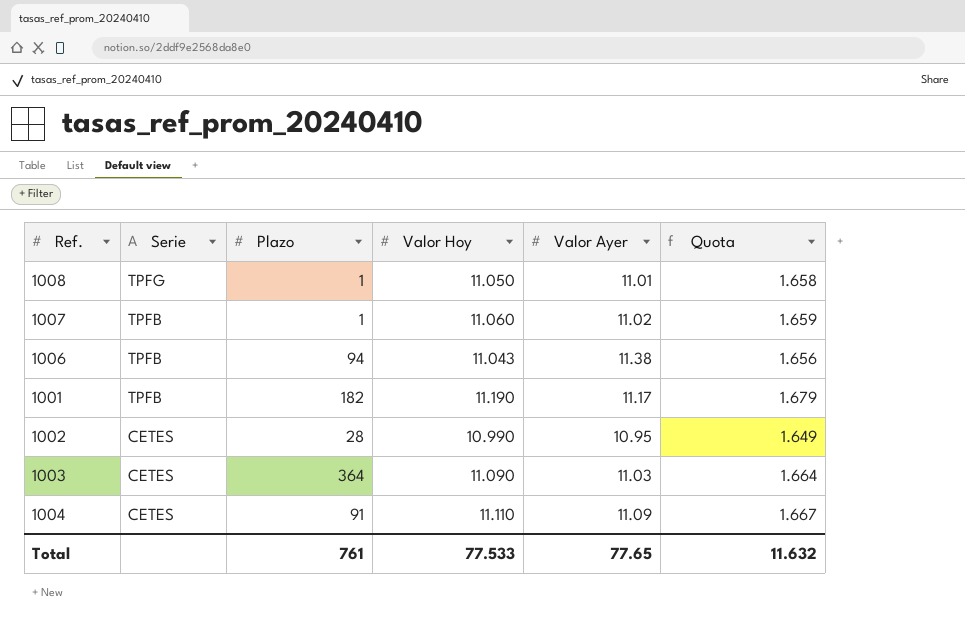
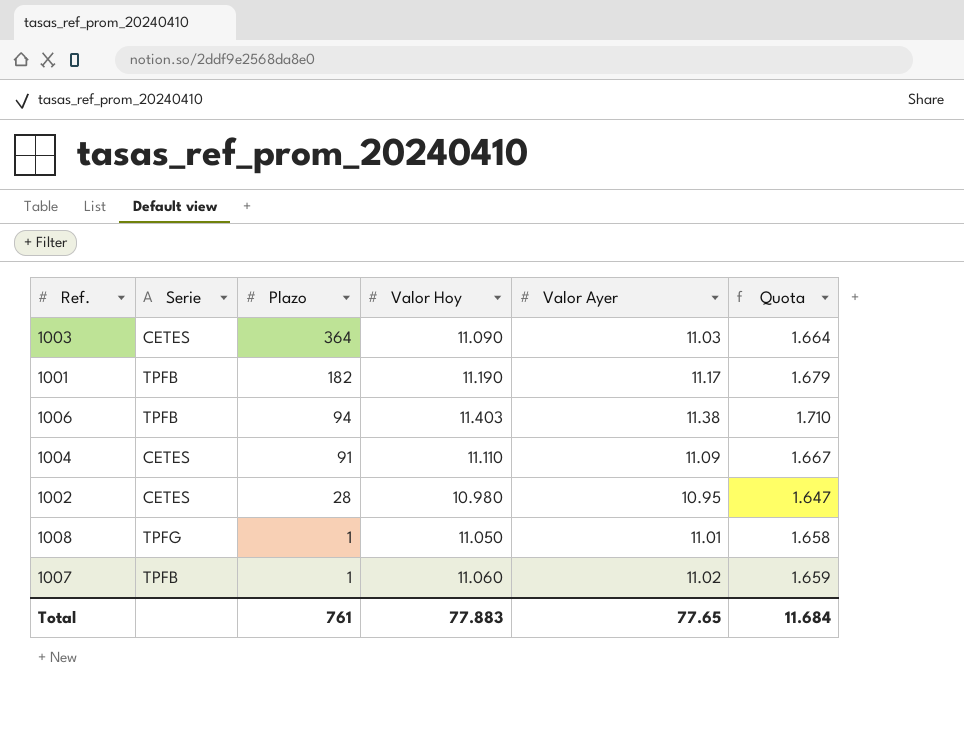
row order: Serie descending -> Plazo descending
1006 | Valor Hoy: 11.043 -> 11.403
1006 | Quota: 1.656 -> 1.710
1002 | Valor Hoy: 10.990 -> 10.980
1002 | Quota: 1.649 -> 1.647
Total | Valor Hoy: 77.533 -> 77.883
Total | Quota: 11.632 -> 11.684

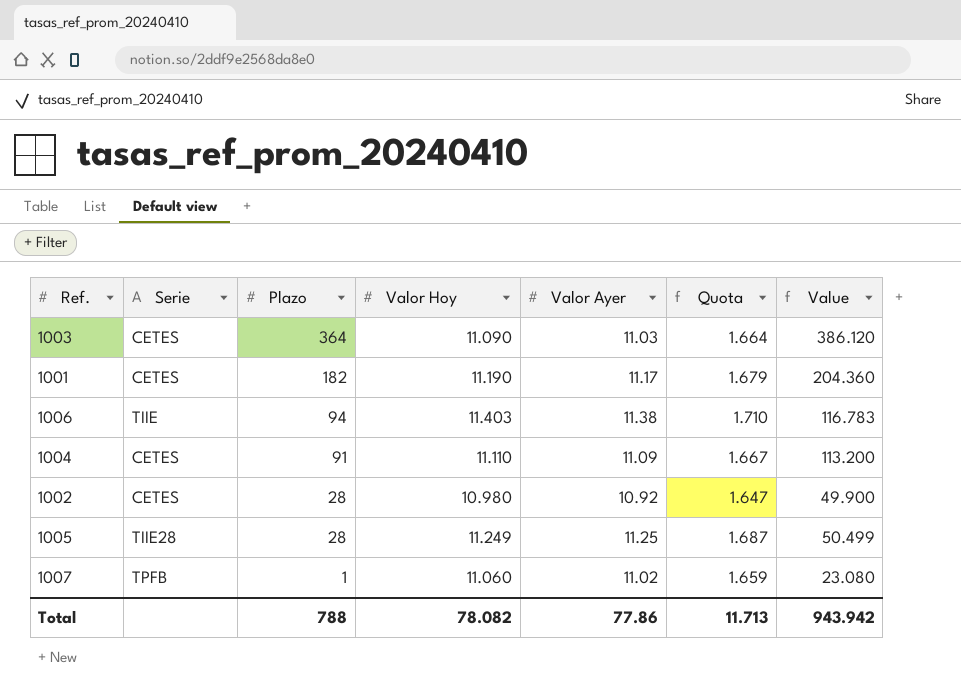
column Value | formula: none -> [Plazo] + [Valor Hoy] + [Valor Ayer]
row 1008: TPFG | 1 | 11.050 | 11.01 | 1.658 -> none
1001 | Serie: TPFB -> CETES
1006 | Serie: TPFB -> TIIE
1002 | Valor Ayer: 10.95 -> 10.92
row 1005: none -> TIIE28 | 28 | 11.249 | 11.25 | 1.687 | 50.499
Total | Plazo: 761 -> 788
Total | Valor Hoy: 77.883 -> 78.082
Total | Valor Ayer: 77.65 -> 77.86
Total | Quota: 11.684 -> 11.713

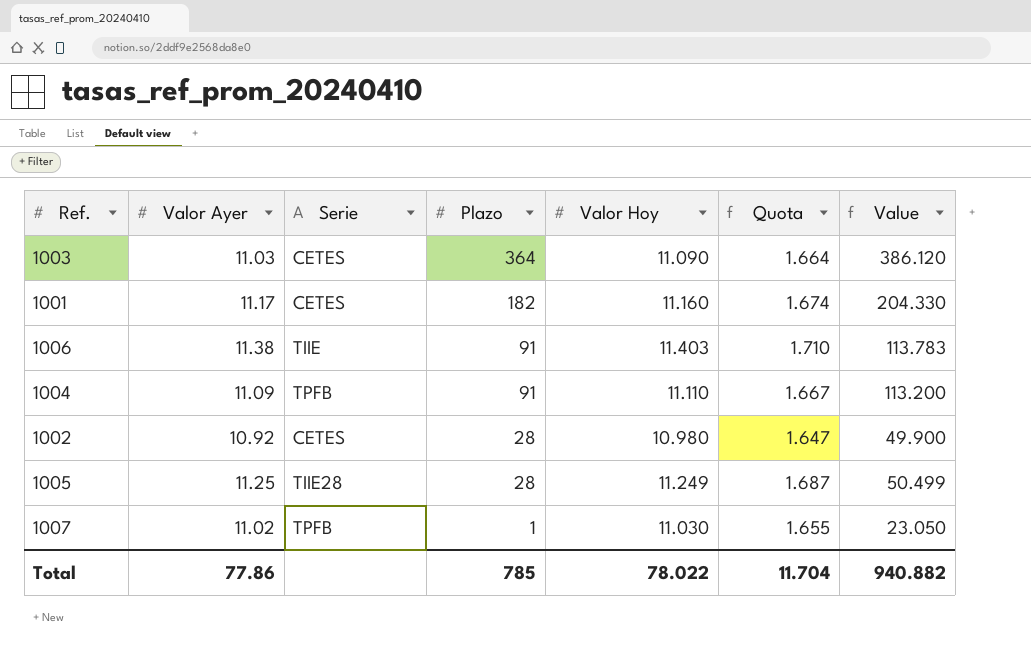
column Valor Ayer | position: 5 -> 2
1001 | Valor Hoy: 11.190 -> 11.160
1001 | Quota: 1.679 -> 1.674
1001 | Value: 204.360 -> 204.330
1006 | Plazo: 94 -> 91
1006 | Value: 116.783 -> 113.783
1004 | Serie: CETES -> TPFB
1007 | Valor Hoy: 11.060 -> 11.030
1007 | Quota: 1.659 -> 1.655
1007 | Value: 23.080 -> 23.050
Total | Plazo: 788 -> 785
Total | Valor Hoy: 78.082 -> 78.022
Total | Quota: 11.713 -> 11.704
Total | Value: 943.942 -> 940.882

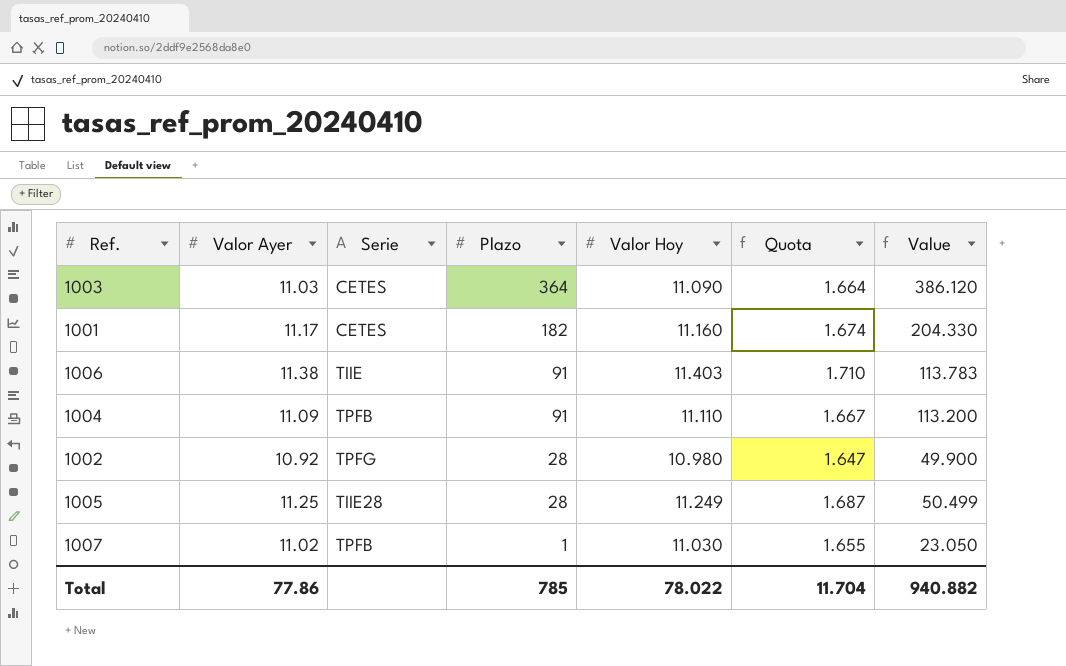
1002 | Serie: CETES -> TPFG

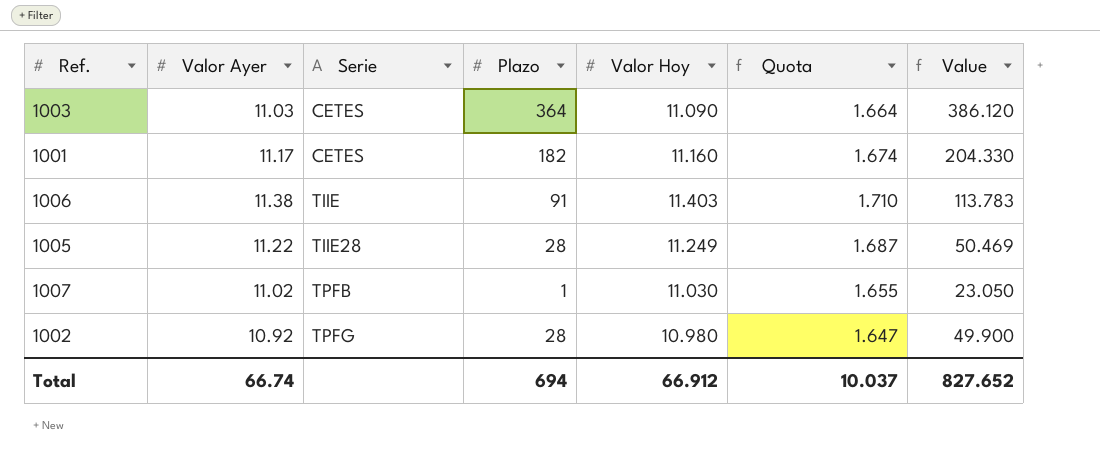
row order: Plazo descending -> Serie ascending
row 1004: 11.09 | TPFB | 91 | 11.110 | 1.667 | 113.200 -> none
1005 | Valor Ayer: 11.25 -> 11.22
1005 | Value: 50.499 -> 50.469
Total | Valor Ayer: 77.86 -> 66.74
Total | Plazo: 785 -> 694
Total | Valor Hoy: 78.022 -> 66.912
Total | Quota: 11.704 -> 10.037
Total | Value: 940.882 -> 827.652

